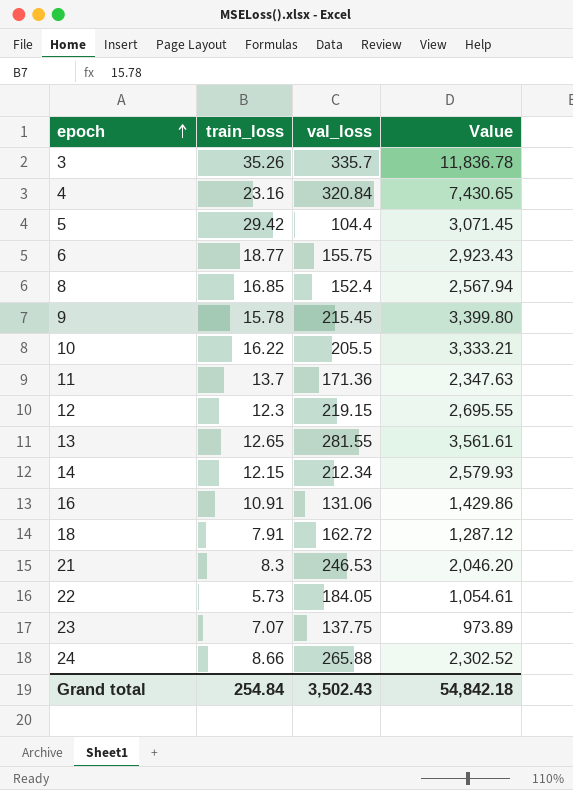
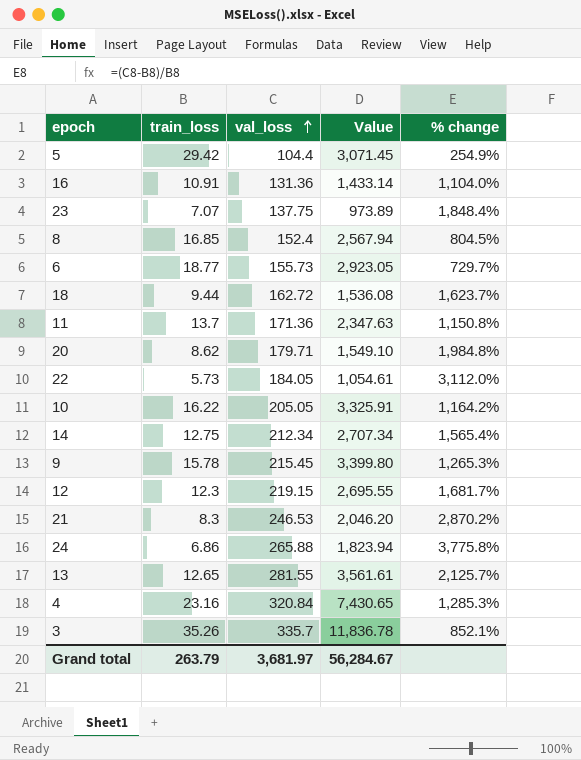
row order: epoch ascending -> val_loss ascending
column % change | formula: none -> ([val_loss] - [train_loss]) / [train_loss]
16 | val_loss: 131.06 -> 131.36
16 | Value: 1,429.86 -> 1,433.14
6 | val_loss: 155.75 -> 155.73
6 | Value: 2,923.43 -> 2,923.05
18 | train_loss: 7.91 -> 9.44
18 | Value: 1,287.12 -> 1,536.08
row 20: none -> 8.62 | 179.71 | 1,549.10 | 1,984.8%
10 | val_loss: 205.5 -> 205.05
10 | Value: 3,333.21 -> 3,325.91
14 | train_loss: 12.15 -> 12.75
14 | Value: 2,579.93 -> 2,707.34
24 | train_loss: 8.66 -> 6.86
24 | Value: 2,302.52 -> 1,823.94
Grand total | train_loss: 254.84 -> 263.79
Grand total | val_loss: 3,502.43 -> 3,681.97
Grand total | Value: 54,842.18 -> 56,284.67

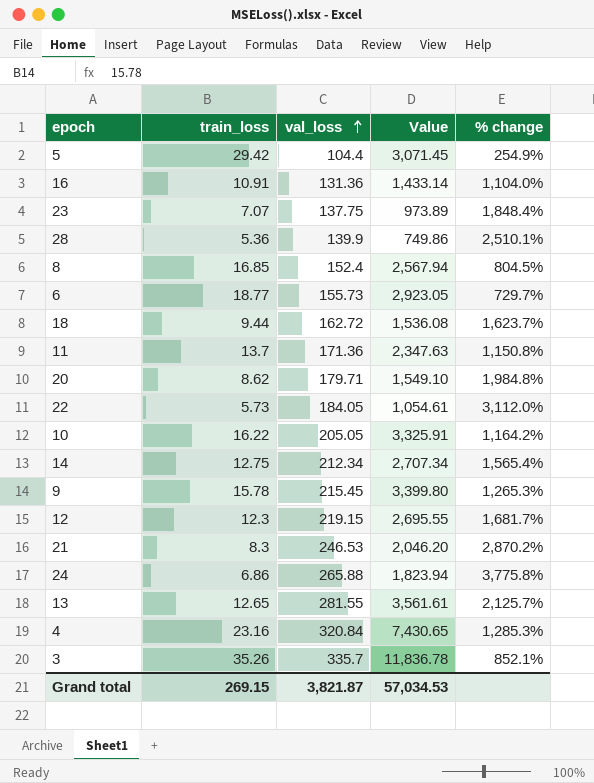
row 28: none -> 5.36 | 139.9 | 749.86 | 2,510.1%
Grand total | train_loss: 263.79 -> 269.15
Grand total | val_loss: 3,681.97 -> 3,821.87
Grand total | Value: 56,284.67 -> 57,034.53

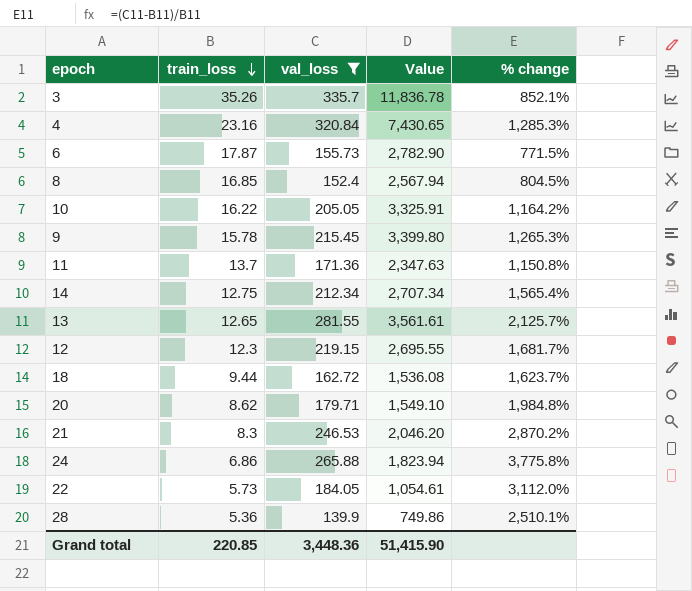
filter: none -> val_loss >= 139.9
row order: val_loss ascending -> train_loss descending
6 | train_loss: 18.77 -> 17.87
6 | Value: 2,923.05 -> 2,782.90
6 | % change: 729.7% -> 771.5%
Grand total | train_loss: 269.15 -> 220.85
Grand total | val_loss: 3,821.87 -> 3,448.36
Grand total | Value: 57,034.53 -> 51,415.90

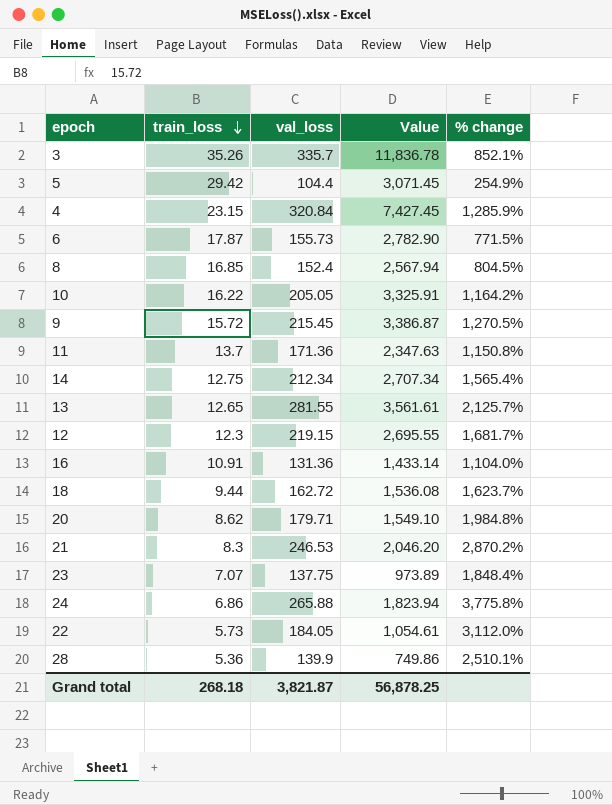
filter: val_loss >= 139.9 -> none
4 | train_loss: 23.16 -> 23.15
4 | Value: 7,430.65 -> 7,427.45
4 | % change: 1,285.3% -> 1,285.9%
9 | train_loss: 15.78 -> 15.72
9 | Value: 3,399.80 -> 3,386.87
9 | % change: 1,265.3% -> 1,270.5%
Grand total | train_loss: 220.85 -> 268.18
Grand total | val_loss: 3,448.36 -> 3,821.87
Grand total | Value: 51,415.90 -> 56,878.25

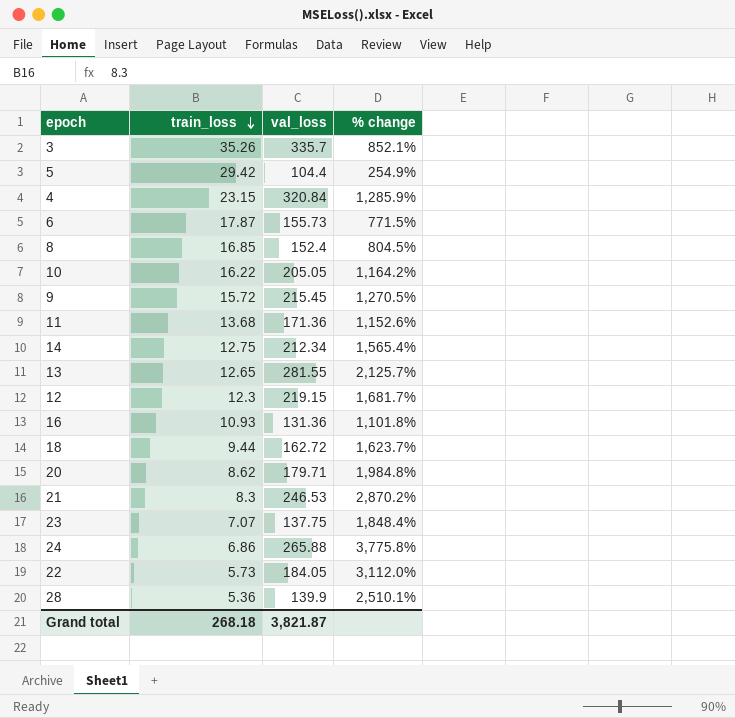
column Value | formula: [train_loss] * [val_loss] -> none
11 | train_loss: 13.7 -> 13.68
11 | % change: 1,150.8% -> 1,152.6%
16 | train_loss: 10.91 -> 10.93
16 | % change: 1,104.0% -> 1,101.8%

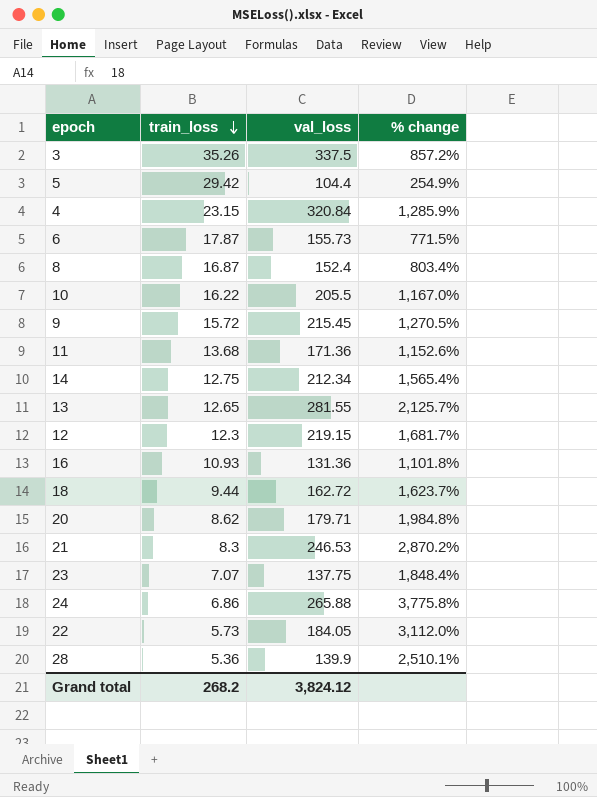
3 | val_loss: 335.7 -> 337.5
3 | % change: 852.1% -> 857.2%
8 | train_loss: 16.85 -> 16.87
8 | % change: 804.5% -> 803.4%
10 | val_loss: 205.05 -> 205.5
10 | % change: 1,164.2% -> 1,167.0%
Grand total | train_loss: 268.18 -> 268.2
Grand total | val_loss: 3,821.87 -> 3,824.12

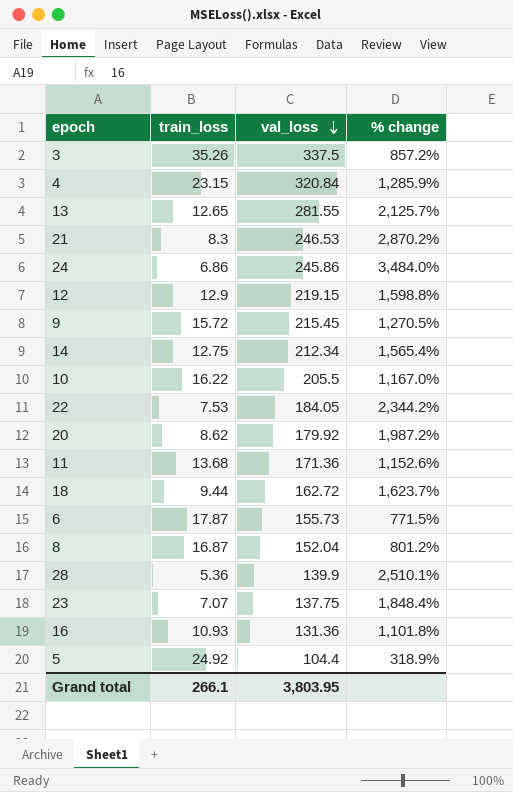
row order: train_loss descending -> val_loss descending
24 | val_loss: 265.88 -> 245.86
24 | % change: 3,775.8% -> 3,484.0%
12 | train_loss: 12.3 -> 12.9
12 | % change: 1,681.7% -> 1,598.8%
22 | train_loss: 5.73 -> 7.53
22 | % change: 3,112.0% -> 2,344.2%
20 | val_loss: 179.71 -> 179.92
20 | % change: 1,984.8% -> 1,987.2%
8 | val_loss: 152.4 -> 152.04
8 | % change: 803.4% -> 801.2%
5 | train_loss: 29.42 -> 24.92
5 | % change: 254.9% -> 318.9%
Grand total | train_loss: 268.2 -> 266.1
Grand total | val_loss: 3,824.12 -> 3,803.95

